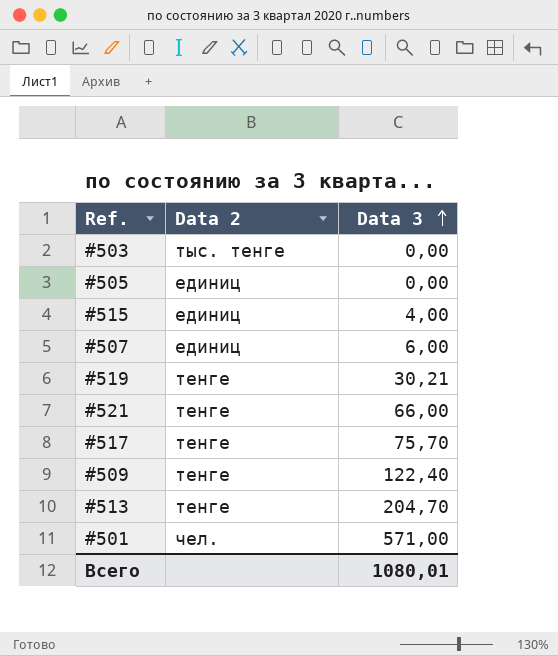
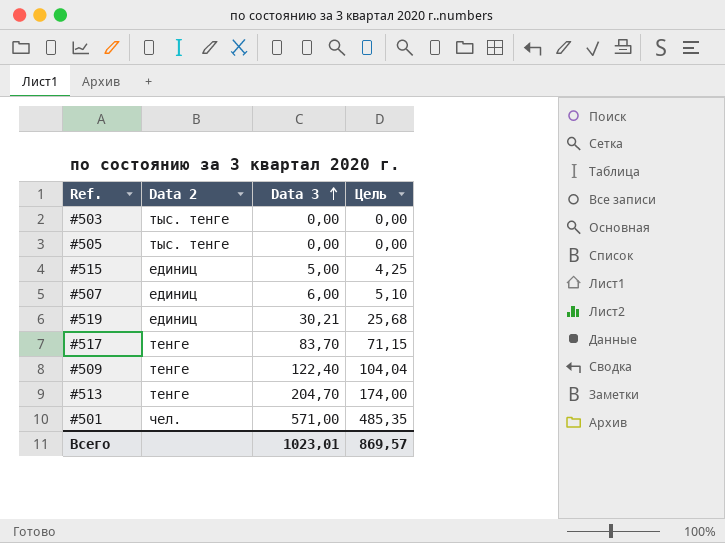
column Цель | formula: none -> [Data 3] * 0,85
row #521: тенге | 66,00 -> none
#505 | Data 2: единиц -> тыс. тенге
#515 | Data 3: 4,00 -> 5,00
#519 | Data 2: тенге -> единиц
#517 | Data 3: 75,70 -> 83,70
Всего | Data 3: 1080,01 -> 1023,01

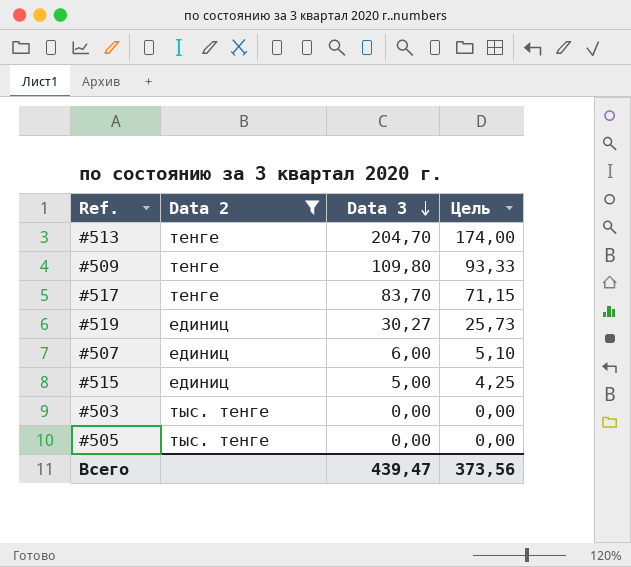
filter: none -> Data 2 != чел.
row order: Data 3 ascending -> Data 3 descending
#509 | Data 3: 122,40 -> 109,80
#509 | Цель: 104,04 -> 93,33
#519 | Data 3: 30,21 -> 30,27
#519 | Цель: 25,68 -> 25,73
Всего | Data 3: 1023,01 -> 439,47
Всего | Цель: 869,57 -> 373,56

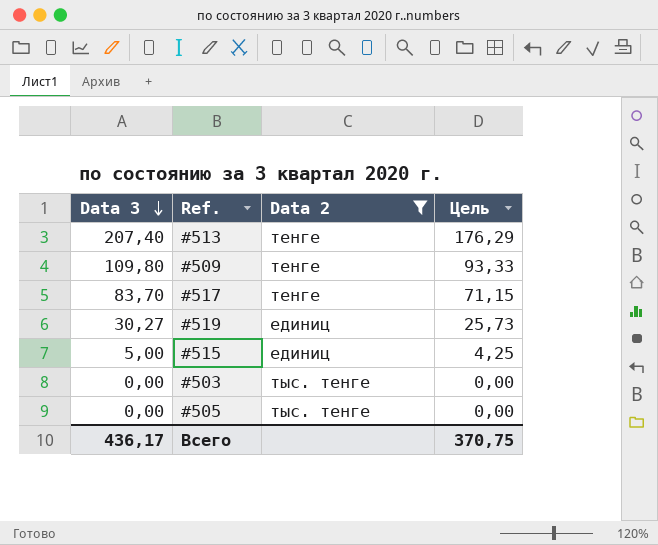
column Data 3 | position: 3 -> 1
row #507: единиц | 6,00 | 5,10 -> none
#513 | Data 3: 204,70 -> 207,40
#513 | Цель: 174,00 -> 176,29
Всего | Data 3: 439,47 -> 436,17
Всего | Цель: 373,56 -> 370,75

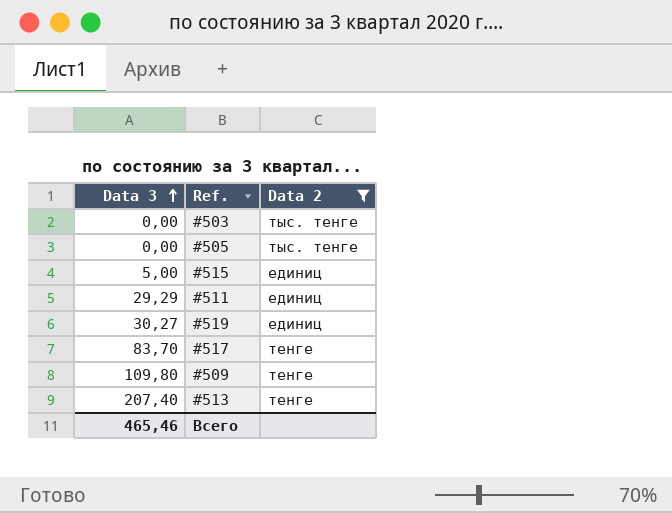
row order: Data 3 descending -> Data 3 ascending
column Цель | formula: [Data 3] * 0,85 -> none
row #511: none -> 29,29 | единиц
Всего | Data 3: 436,17 -> 465,46

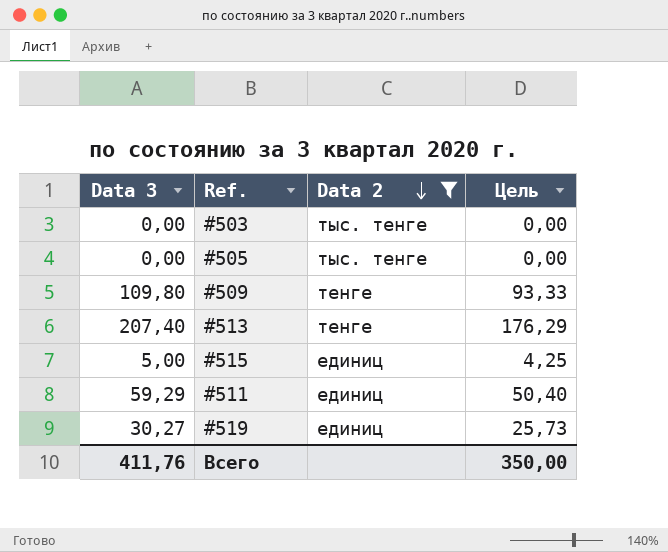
row order: Data 3 ascending -> Data 2 descending
column Цель | formula: none -> [Data 3] * 0,85
row #517: 83,70 | тенге -> none
#511 | Data 3: 29,29 -> 59,29
Всего | Data 3: 465,46 -> 411,76

